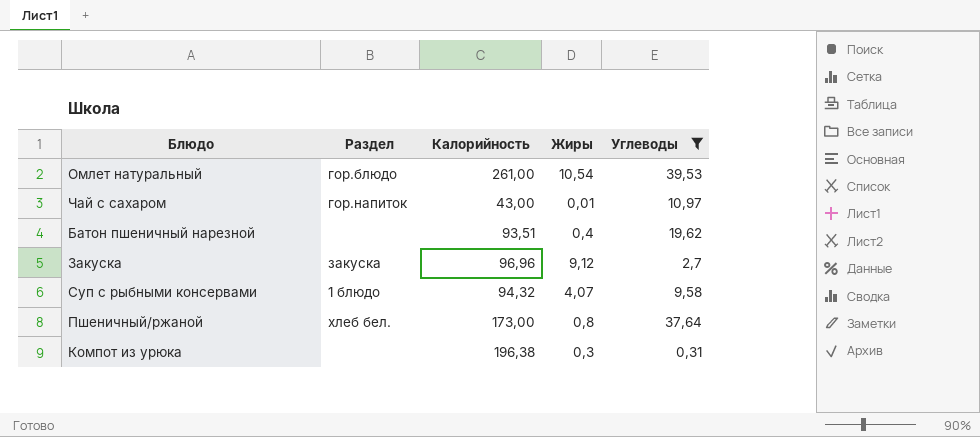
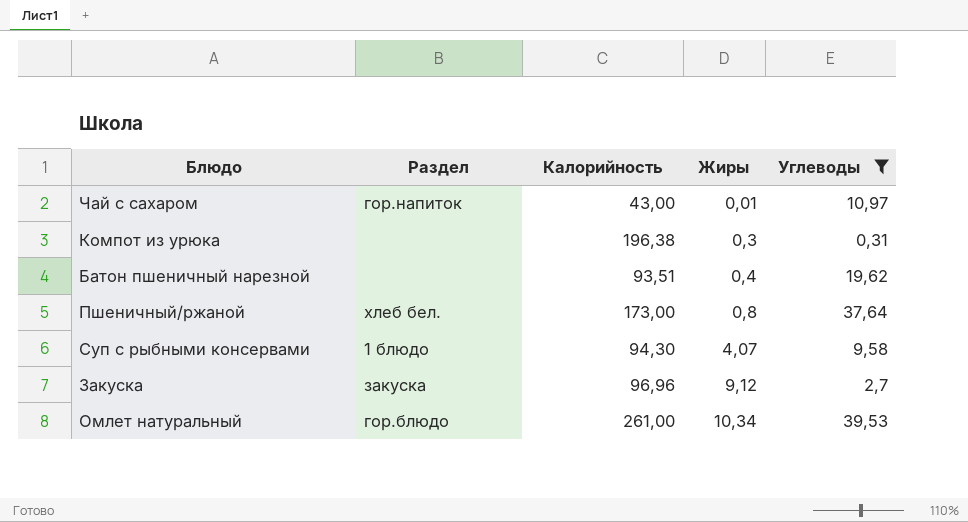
row order: none -> Жиры ascending
Суп с рыбными консервами | Калорийность: 94,32 -> 94,30
Омлет натуральный | Жиры: 10,54 -> 10,34

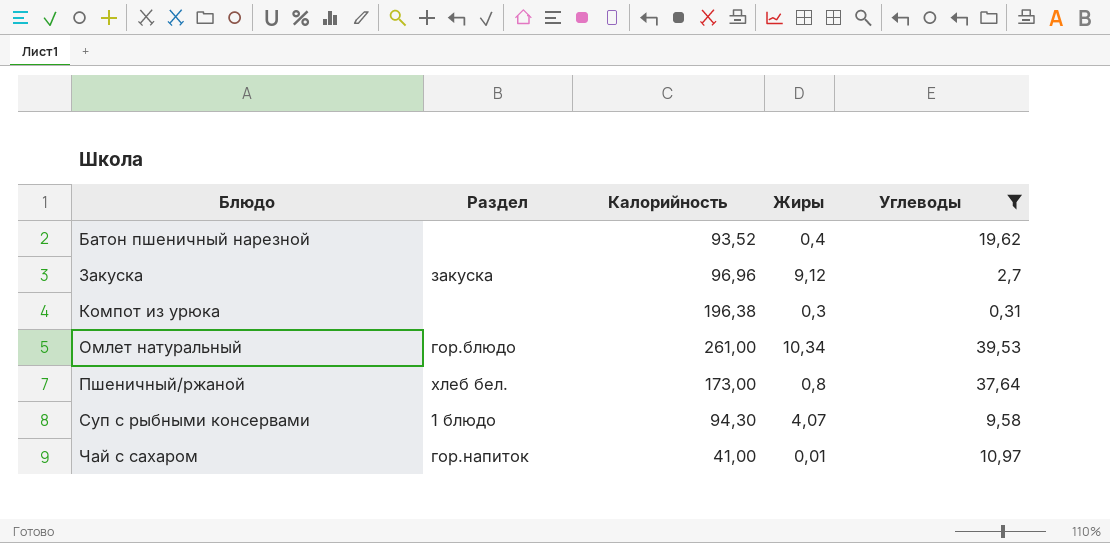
row order: Жиры ascending -> Блюдо ascending
Батон пшеничный нарезной | Калорийность: 93,51 -> 93,52
Чай с сахаром | Калорийность: 43,00 -> 41,00

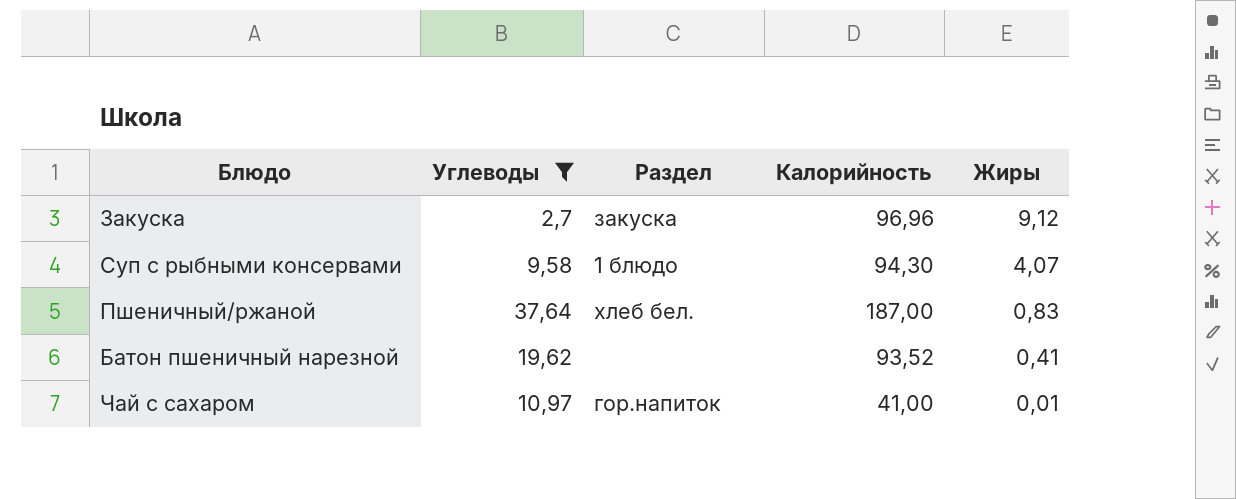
row order: Блюдо ascending -> Жиры descending
column Углеводы | position: 5 -> 2
row Компот из урюка: none | 196,38 | 0,3 | 0,31 -> none
row Омлет натуральный: гор.блюдо | 261,00 | 10,34 | 39,53 -> none
Пшеничный/ржаной | Калорийность: 173,00 -> 187,00
Пшеничный/ржаной | Жиры: 0,8 -> 0,83
Батон пшеничный нарезной | Жиры: 0,4 -> 0,41

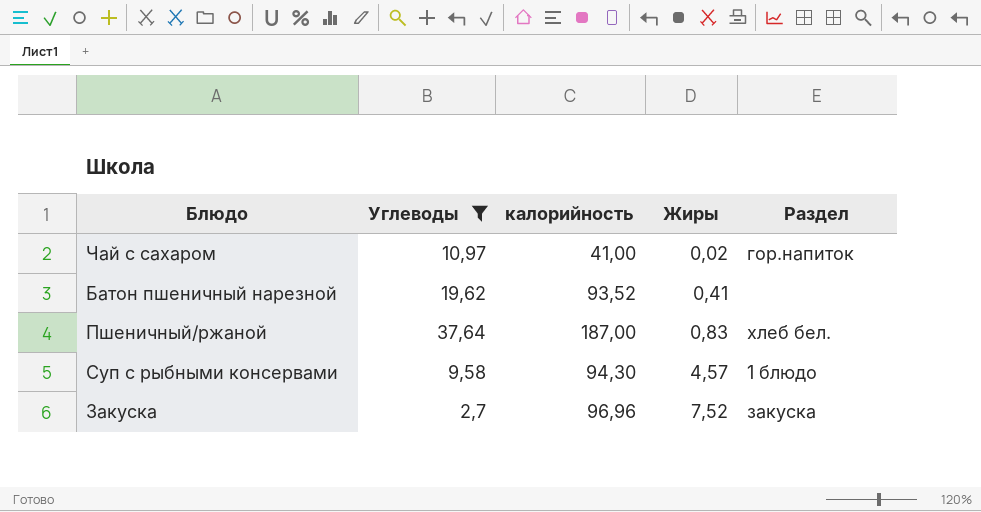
row order: Жиры descending -> Жиры ascending
column name: Калорийность -> калорийность
column Раздел | position: 3 -> 5
Чай с сахаром | Жиры: 0,01 -> 0,02
Суп с рыбными консервами | Жиры: 4,07 -> 4,57
Закуска | Жиры: 9,12 -> 7,52

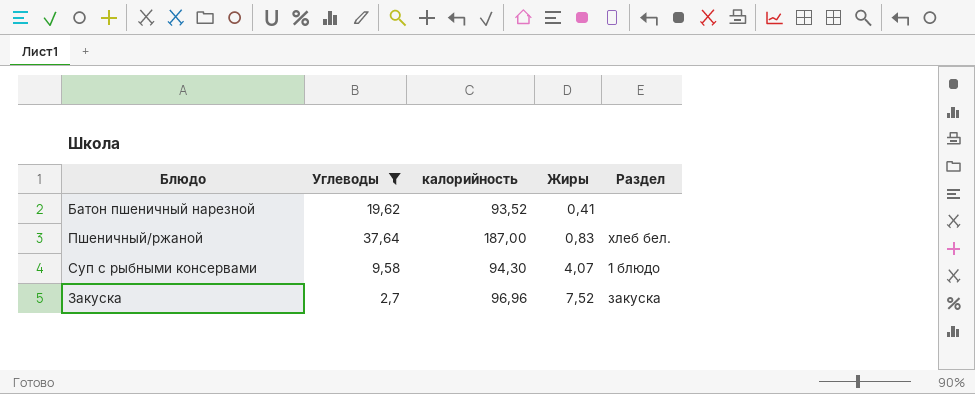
row Чай с сахаром: 10,97 | 41,00 | 0,02 | гор.напиток -> none
Суп с рыбными консервами | Жиры: 4,57 -> 4,07

